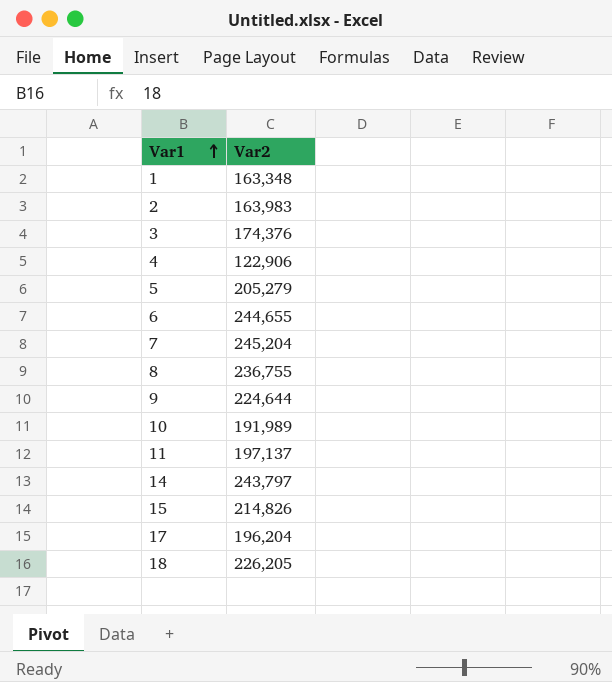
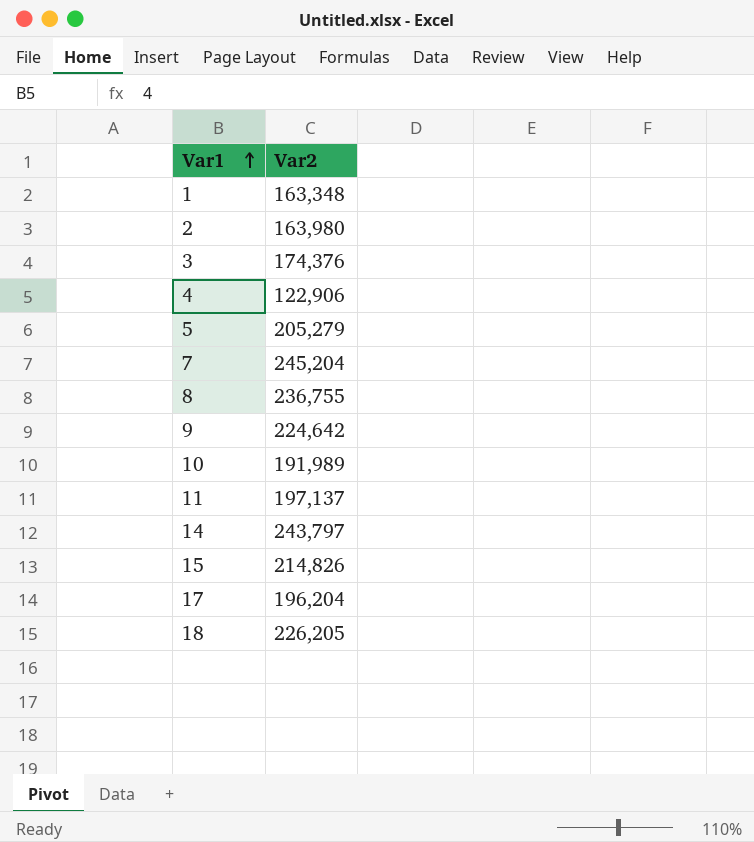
row 6: 244,655 -> none
2 | Var2: 163,983 -> 163,980
9 | Var2: 224,644 -> 224,642

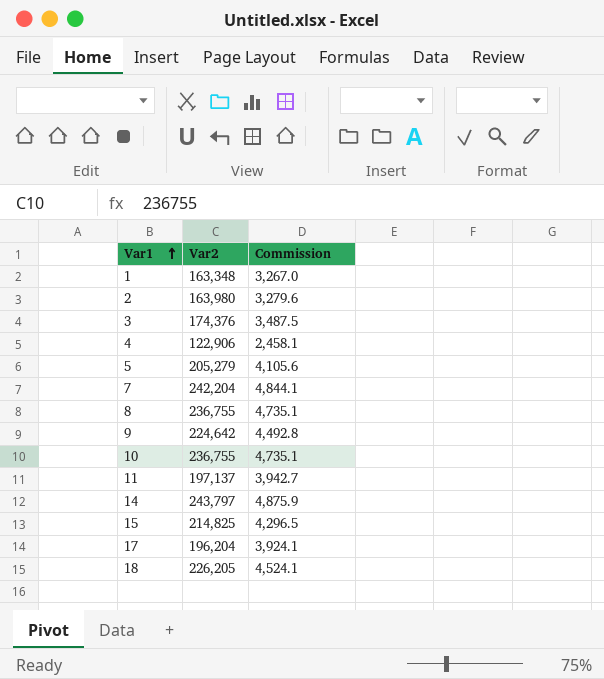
column Commission | formula: none -> [Var2] * 0.02
7 | Var2: 245,204 -> 242,204
10 | Var2: 191,989 -> 236,755
15 | Var2: 214,826 -> 214,825

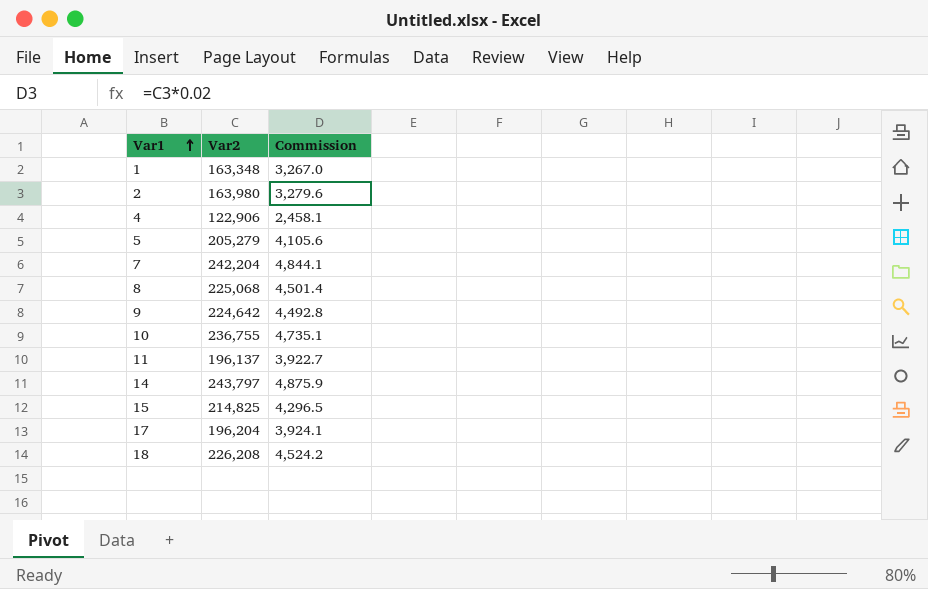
row 3: 174,376 | 3,487.5 -> none
8 | Var2: 236,755 -> 225,068
8 | Commission: 4,735.1 -> 4,501.4
11 | Var2: 197,137 -> 196,137
11 | Commission: 3,942.7 -> 3,922.7
18 | Var2: 226,205 -> 226,208
18 | Commission: 4,524.1 -> 4,524.2

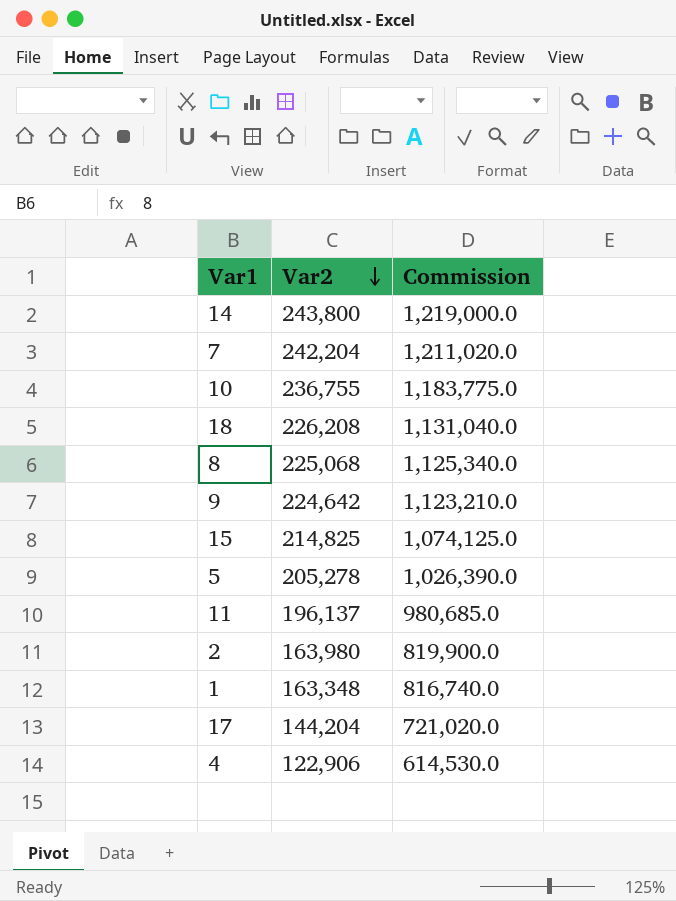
row order: Var1 ascending -> Var2 descending
column Commission | formula: [Var2] * 0.02 -> [Var2] * 5
14 | Var2: 243,797 -> 243,800
5 | Var2: 205,279 -> 205,278
17 | Var2: 196,204 -> 144,204

